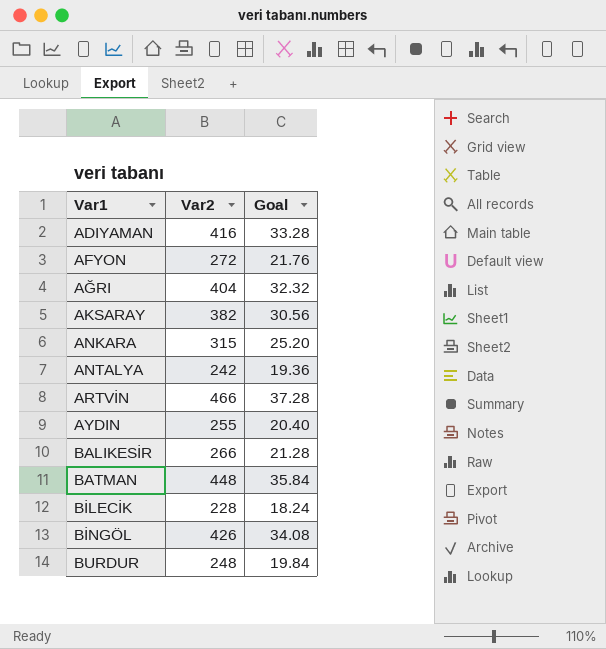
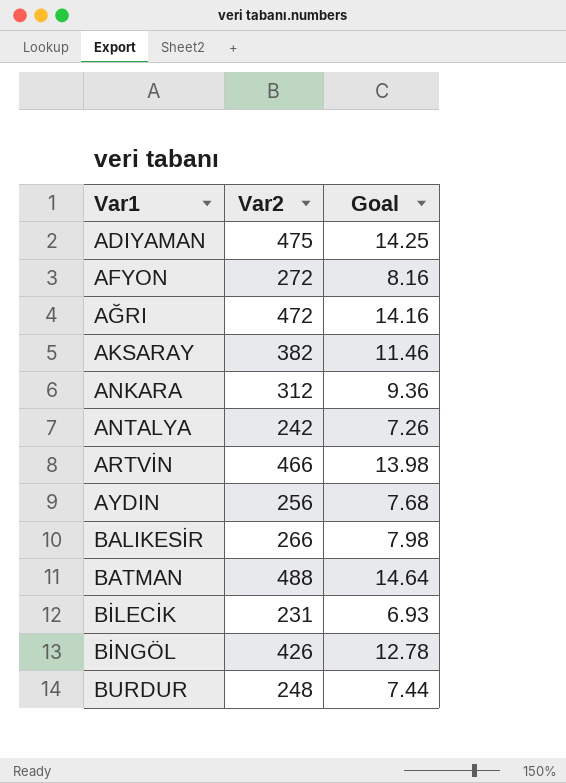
column Goal | formula: [Var2] * 0.08 -> [Var2] * 0.03
ADIYAMAN | Var2: 416 -> 475
AĞRI | Var2: 404 -> 472
ANKARA | Var2: 315 -> 312
AYDIN | Var2: 255 -> 256
BATMAN | Var2: 448 -> 488
BİLECİK | Var2: 228 -> 231

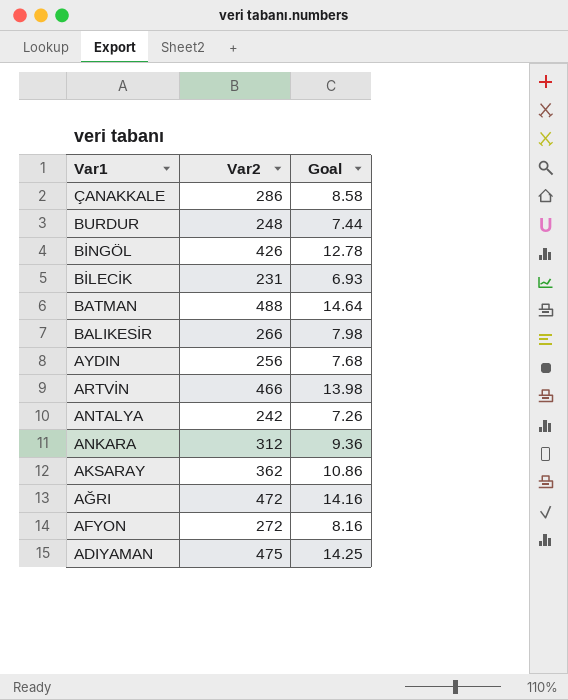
row order: Var1 ascending -> Var1 descending
row ÇANAKKALE: none -> 286 | 8.58
AKSARAY | Var2: 382 -> 362
AKSARAY | Goal: 11.46 -> 10.86

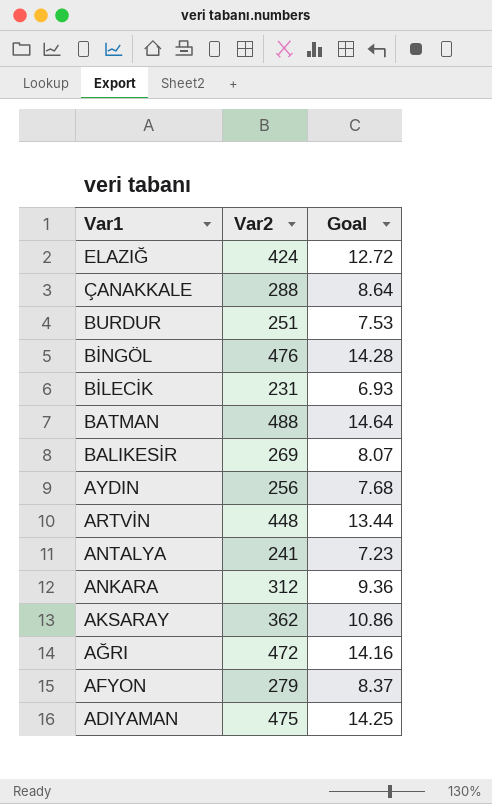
row ELAZIĞ: none -> 424 | 12.72
ÇANAKKALE | Var2: 286 -> 288
ÇANAKKALE | Goal: 8.58 -> 8.64
BURDUR | Var2: 248 -> 251
BURDUR | Goal: 7.44 -> 7.53
BİNGÖL | Var2: 426 -> 476
BİNGÖL | Goal: 12.78 -> 14.28
BALIKESİR | Var2: 266 -> 269
BALIKESİR | Goal: 7.98 -> 8.07
ARTVİN | Var2: 466 -> 448
ARTVİN | Goal: 13.98 -> 13.44
ANTALYA | Var2: 242 -> 241
ANTALYA | Goal: 7.26 -> 7.23
AFYON | Var2: 272 -> 279
AFYON | Goal: 8.16 -> 8.37

